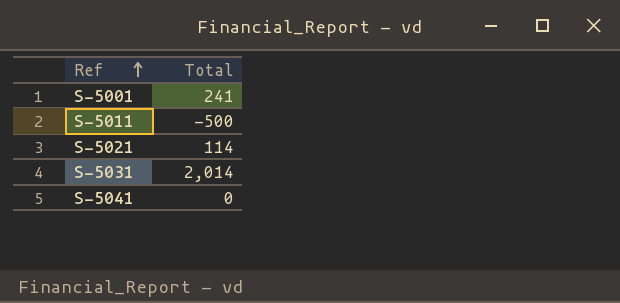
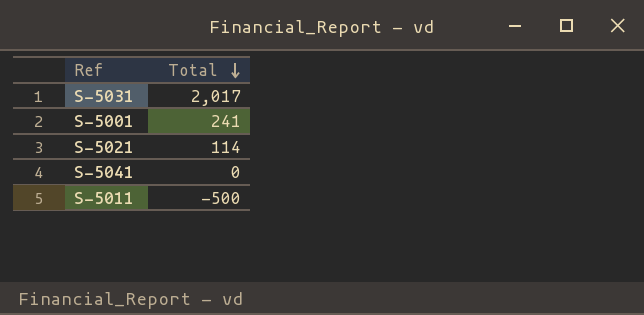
row order: Ref ascending -> Total descending
S-5031 | Total: 2,014 -> 2,017

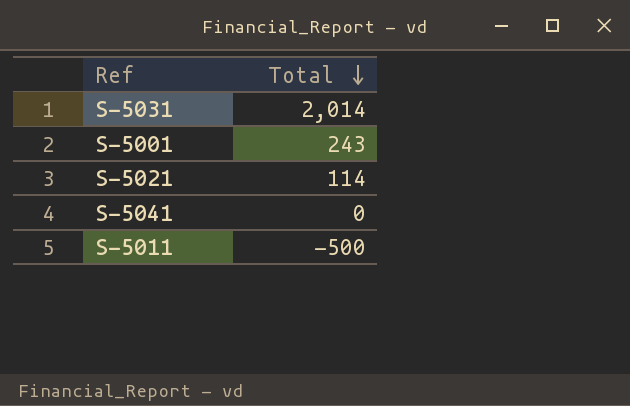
S-5031 | Total: 2,017 -> 2,014
S-5001 | Total: 241 -> 243

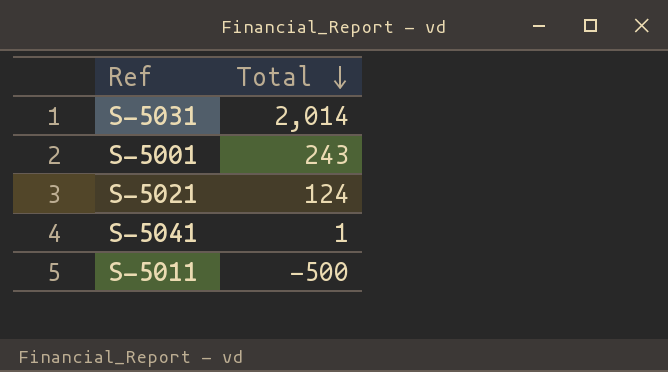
S-5021 | Total: 114 -> 124
S-5041 | Total: 0 -> 1

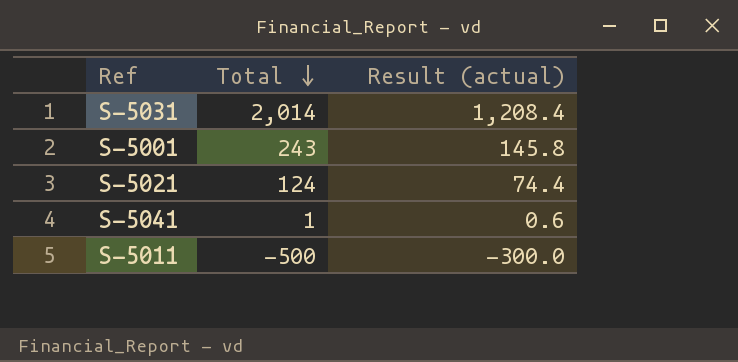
column Result (actual) | formula: none -> [Total] * 0.6

